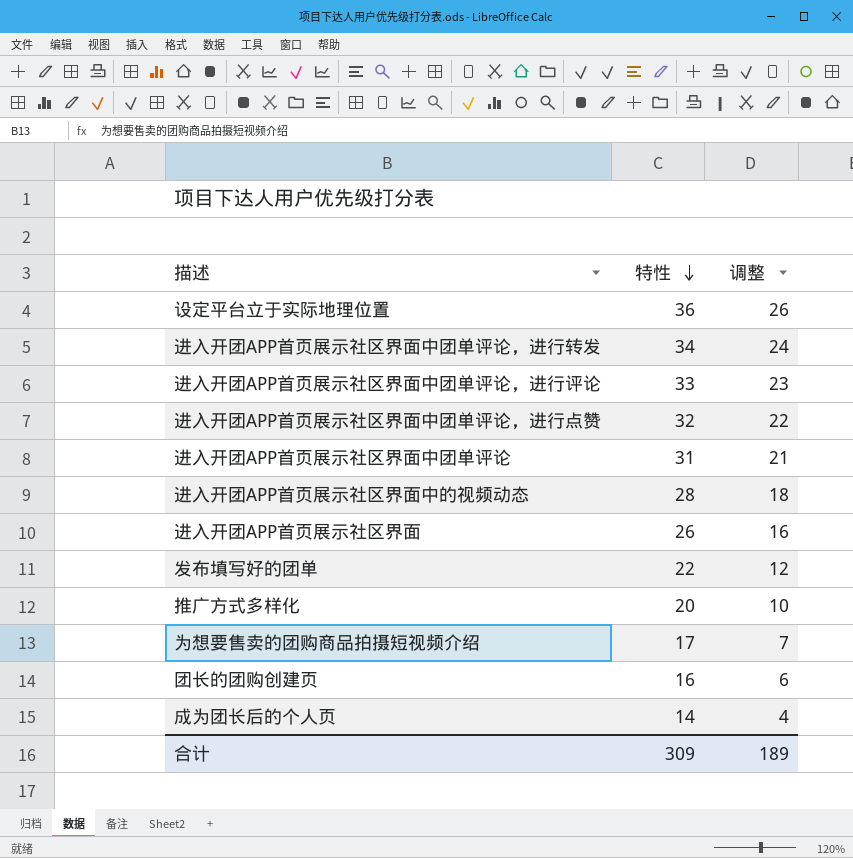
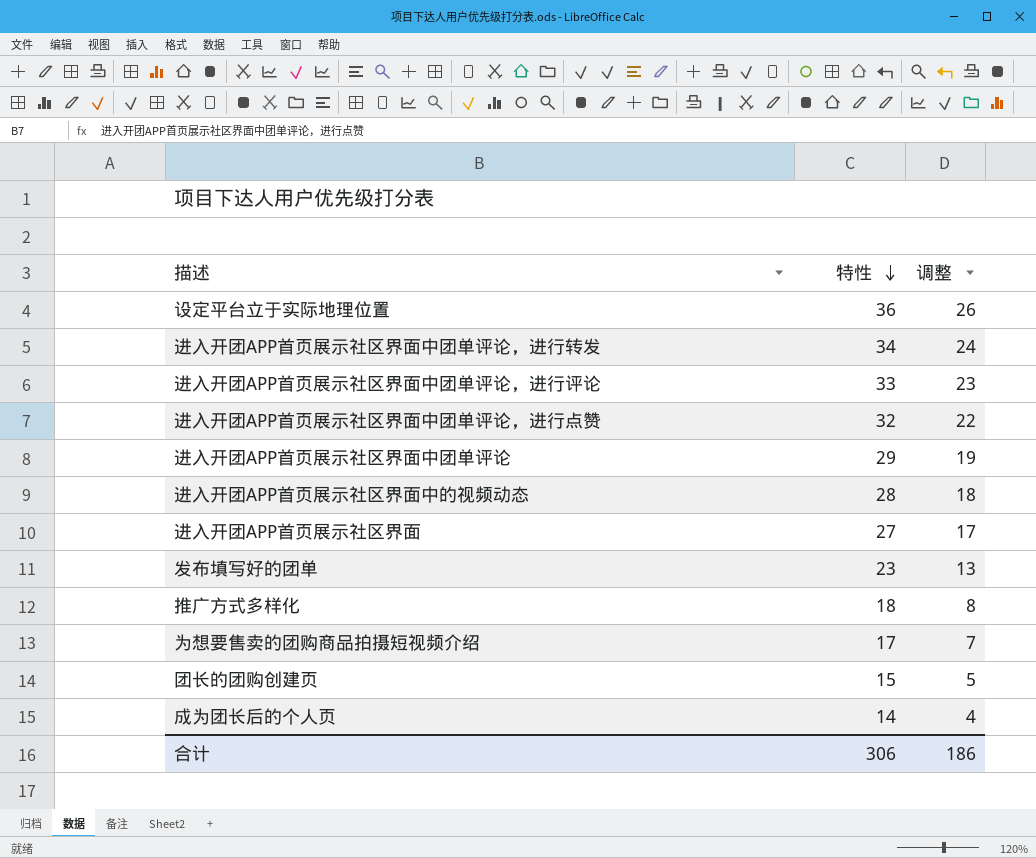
进入开团APP首页展示社区界面中团单评论 | 特性: 31 -> 29
进入开团APP首页展示社区界面中团单评论 | 调整: 21 -> 19
进入开团APP首页展示社区界面 | 特性: 26 -> 27
进入开团APP首页展示社区界面 | 调整: 16 -> 17
发布填写好的团单 | 特性: 22 -> 23
发布填写好的团单 | 调整: 12 -> 13
推广方式多样化 | 特性: 20 -> 18
推广方式多样化 | 调整: 10 -> 8
团长的团购创建页 | 特性: 16 -> 15
团长的团购创建页 | 调整: 6 -> 5
合计 | 特性: 309 -> 306
合计 | 调整: 189 -> 186

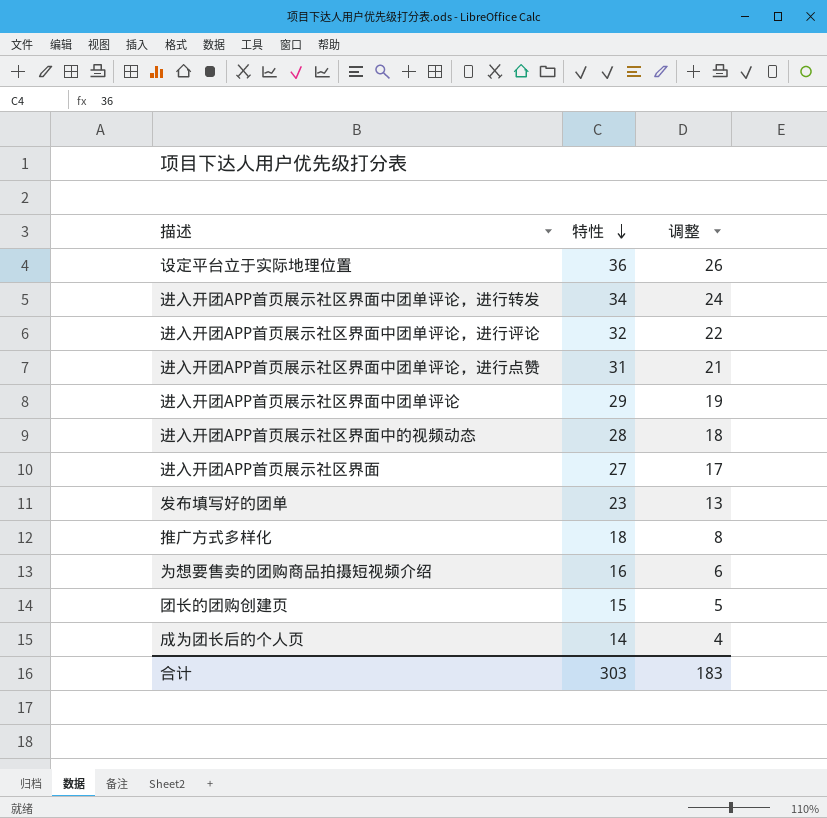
进入开团APP首页展示社区界面中团单评论，进行评论 | 特性: 33 -> 32
进入开团APP首页展示社区界面中团单评论，进行评论 | 调整: 23 -> 22
进入开团APP首页展示社区界面中团单评论，进行点赞 | 特性: 32 -> 31
进入开团APP首页展示社区界面中团单评论，进行点赞 | 调整: 22 -> 21
为想要售卖的团购商品拍摄短视频介绍 | 特性: 17 -> 16
为想要售卖的团购商品拍摄短视频介绍 | 调整: 7 -> 6
合计 | 特性: 306 -> 303
合计 | 调整: 186 -> 183

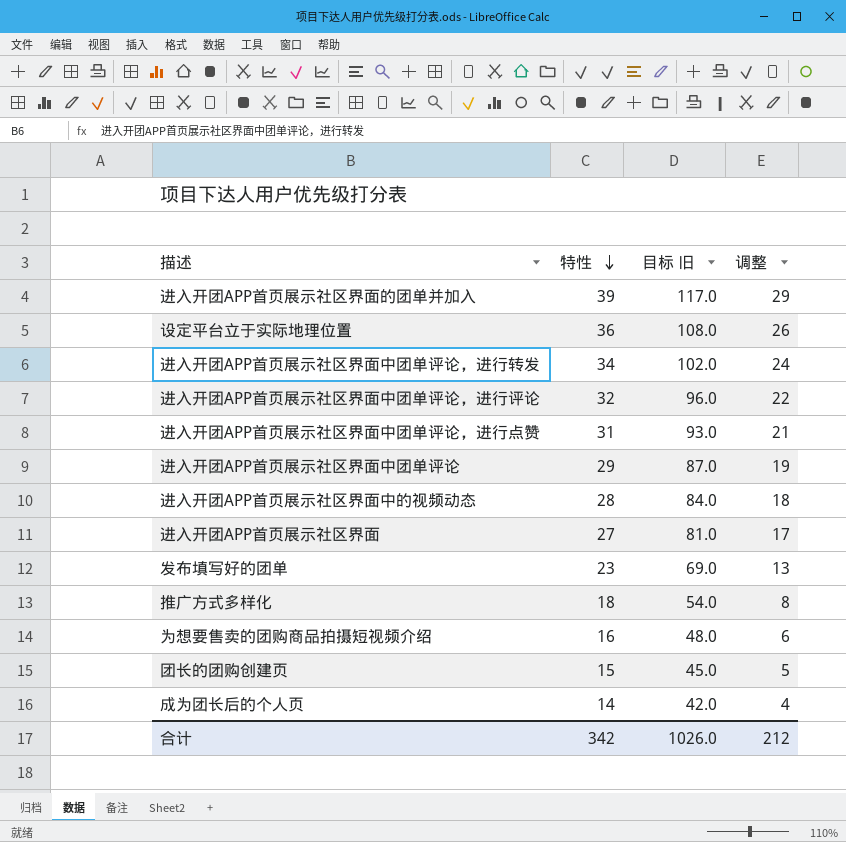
column 目标 旧 | formula: none -> [特性] * 3
row 进入开团APP首页展示社区界面的团单并加入: none -> 39 | 117.0 | 29
合计 | 特性: 303 -> 342
合计 | 调整: 183 -> 212

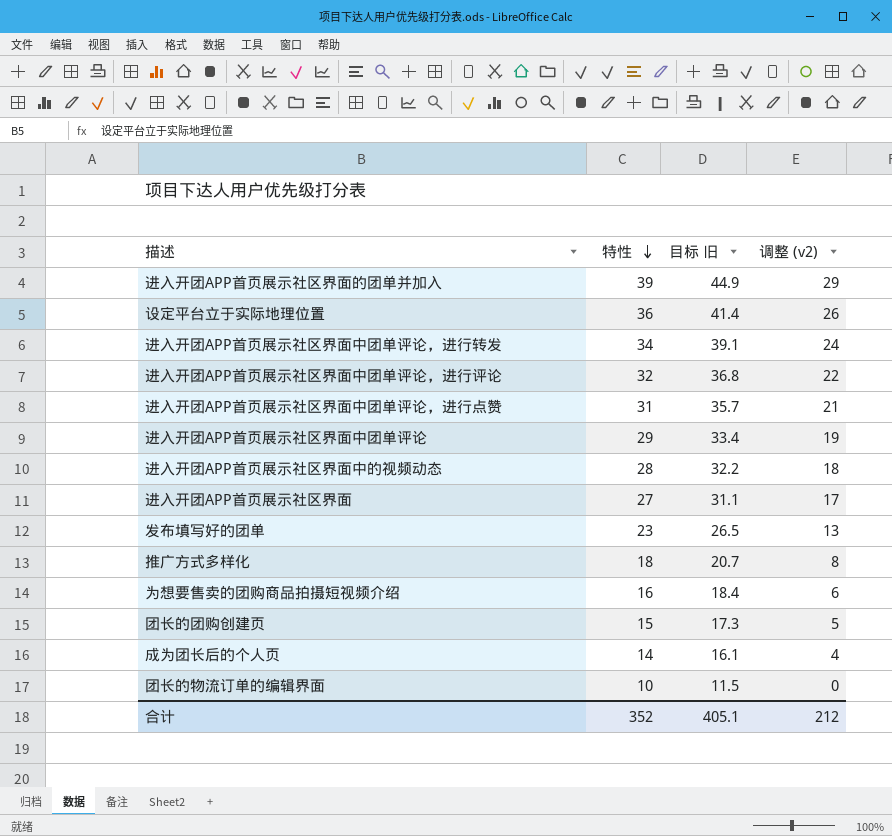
column 目标 旧 | formula: [特性] * 3 -> [特性] * 1.15
column name: 调整 -> 调整 (v2)
row 团长的物流订单的编辑界面: none -> 10 | 11.5 | 0
合计 | 特性: 342 -> 352
合计 | 目标 旧: 1026.0 -> 405.1

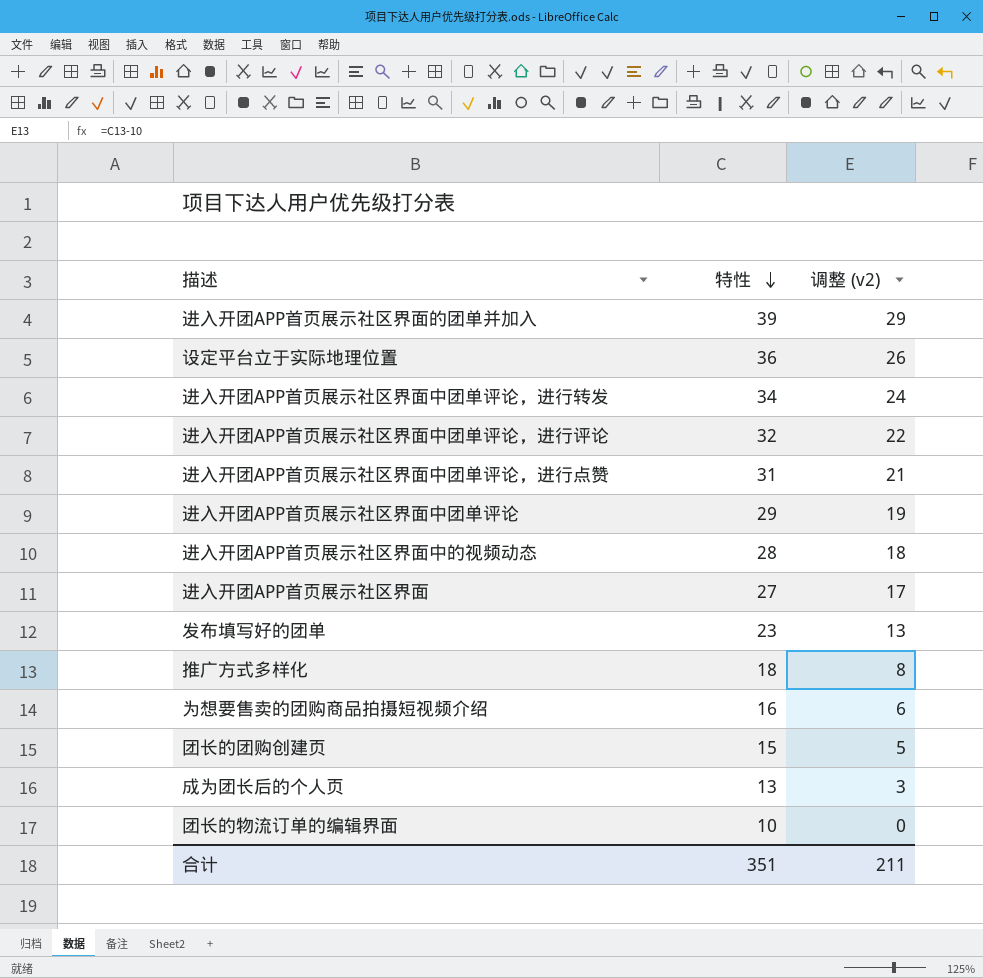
column 目标 旧 | formula: [特性] * 1.15 -> none
成为团长后的个人页 | 特性: 14 -> 13
成为团长后的个人页 | 调整 (v2): 4 -> 3
合计 | 特性: 352 -> 351
合计 | 调整 (v2): 212 -> 211

